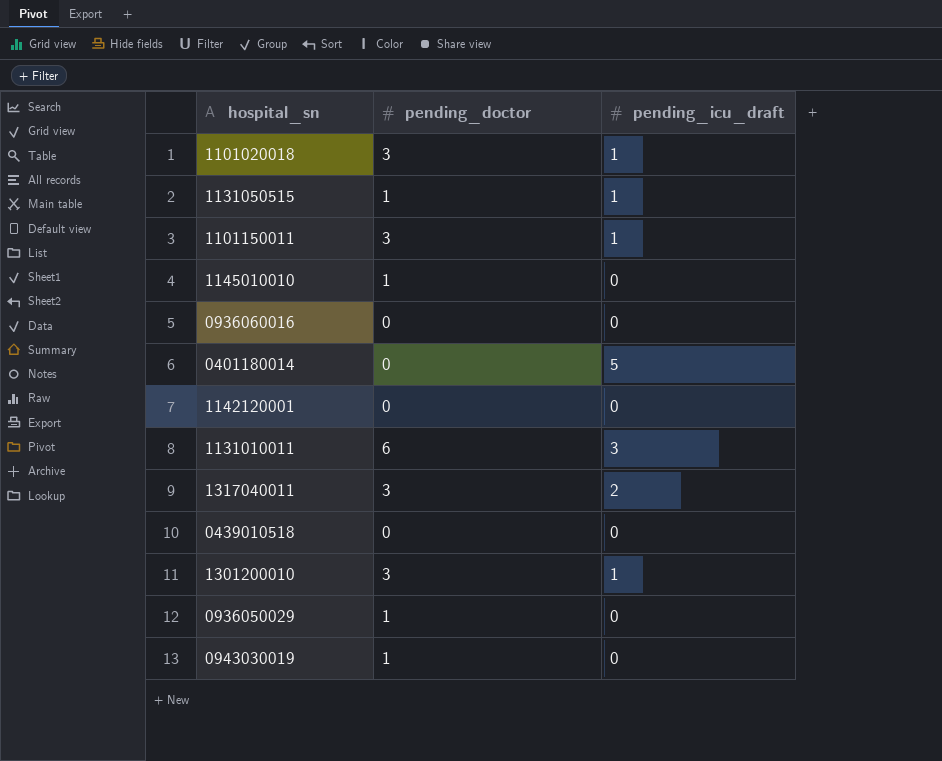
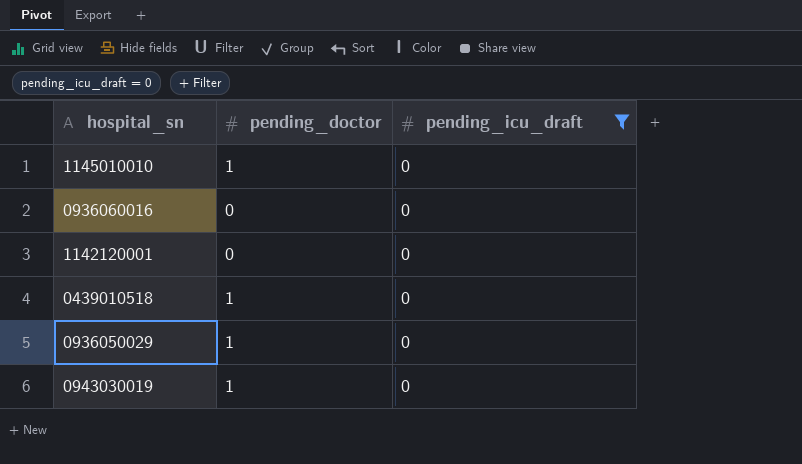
filter: none -> pending_icu_draft = 0
0439010518 | pending_doctor: 0 -> 1

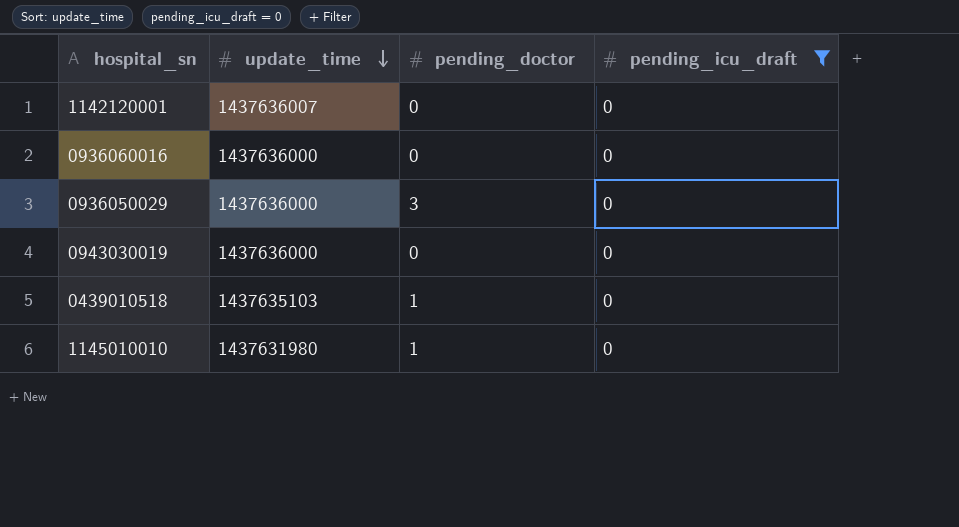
row order: none -> update_time descending
column update_time | position: none -> 2
0936050029 | pending_doctor: 1 -> 3
0943030019 | pending_doctor: 1 -> 0

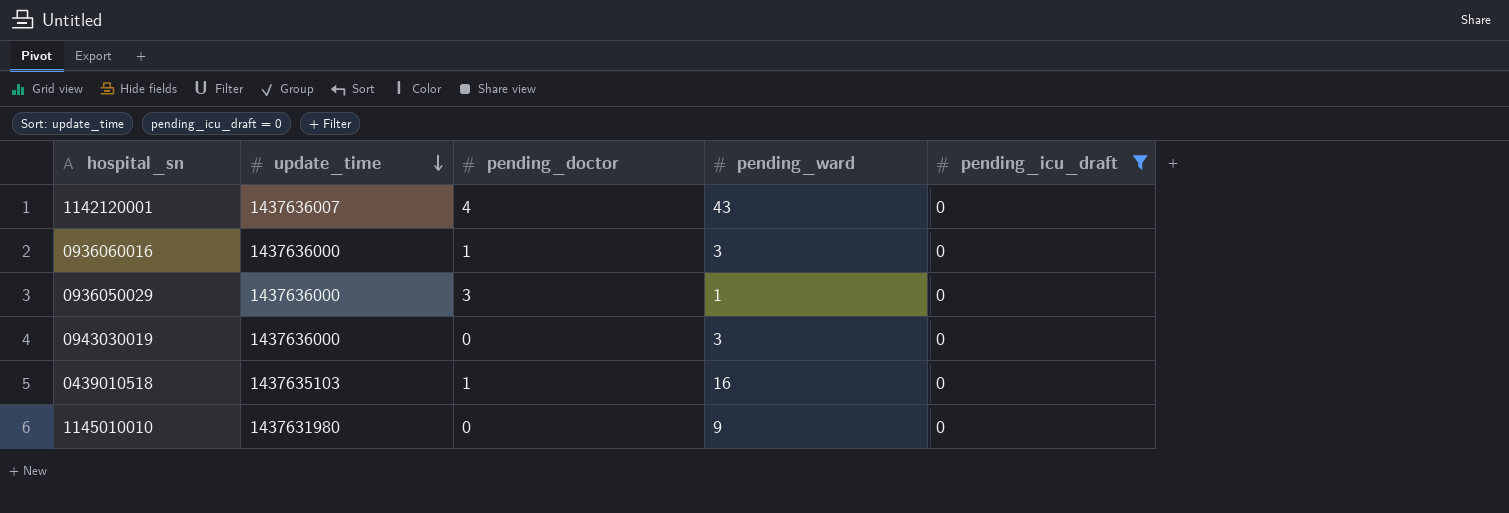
column pending_ward | position: none -> 4
1142120001 | pending_doctor: 0 -> 4
0936060016 | pending_doctor: 0 -> 1
1145010010 | pending_doctor: 1 -> 0

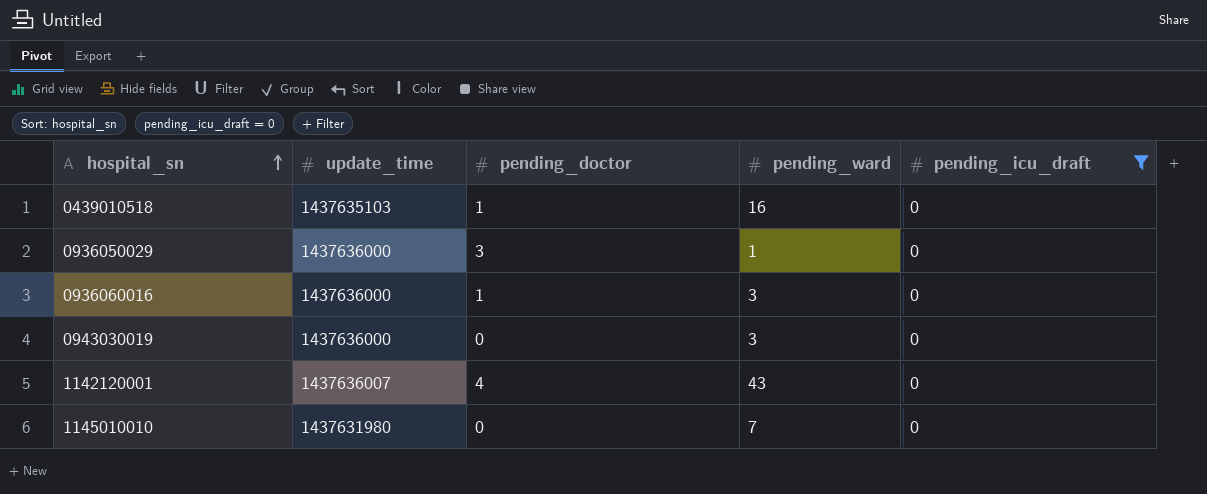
row order: update_time descending -> hospital_sn ascending
1145010010 | pending_ward: 9 -> 7

